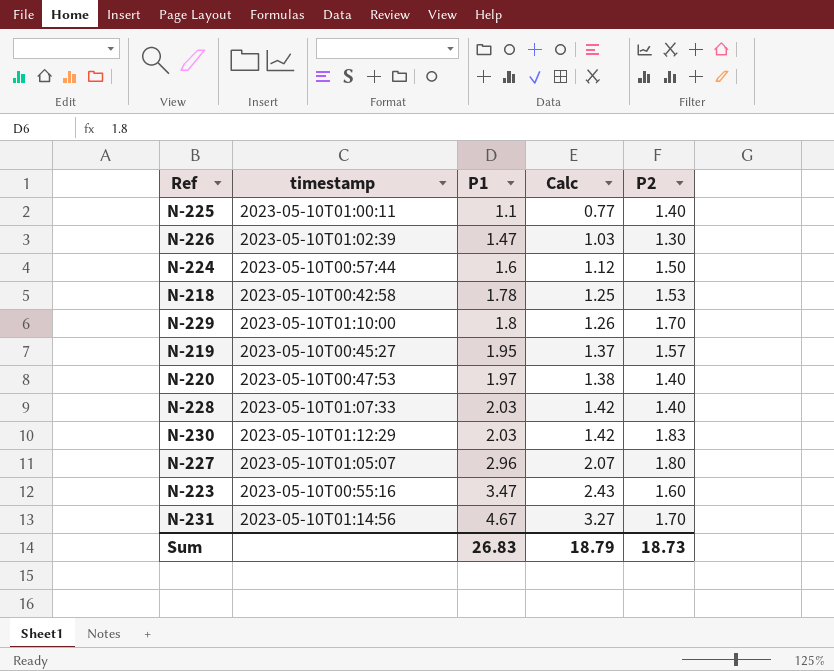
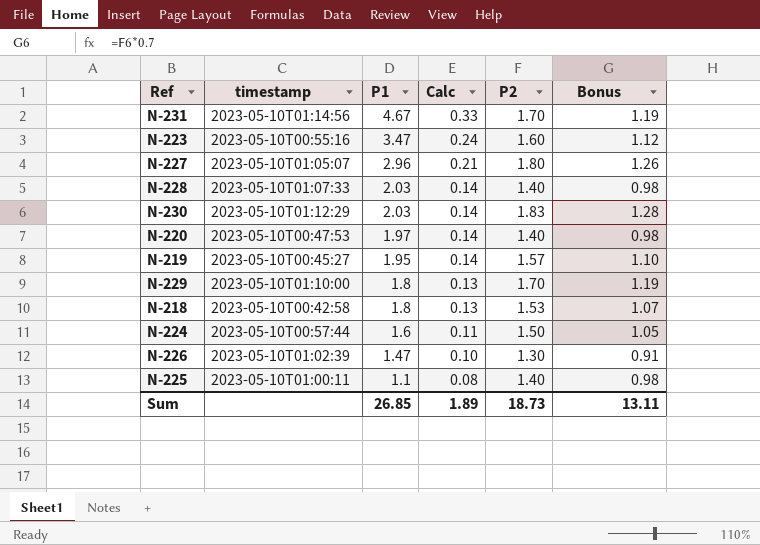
row order: P1 ascending -> P1 descending
column Calc | formula: [P1] * 0.7 -> [P1] * 0.07
column Bonus | formula: none -> [P2] * 0.7
N-218 | P1: 1.78 -> 1.8
Sum | P1: 26.83 -> 26.85
Sum | Calc: 18.79 -> 1.89

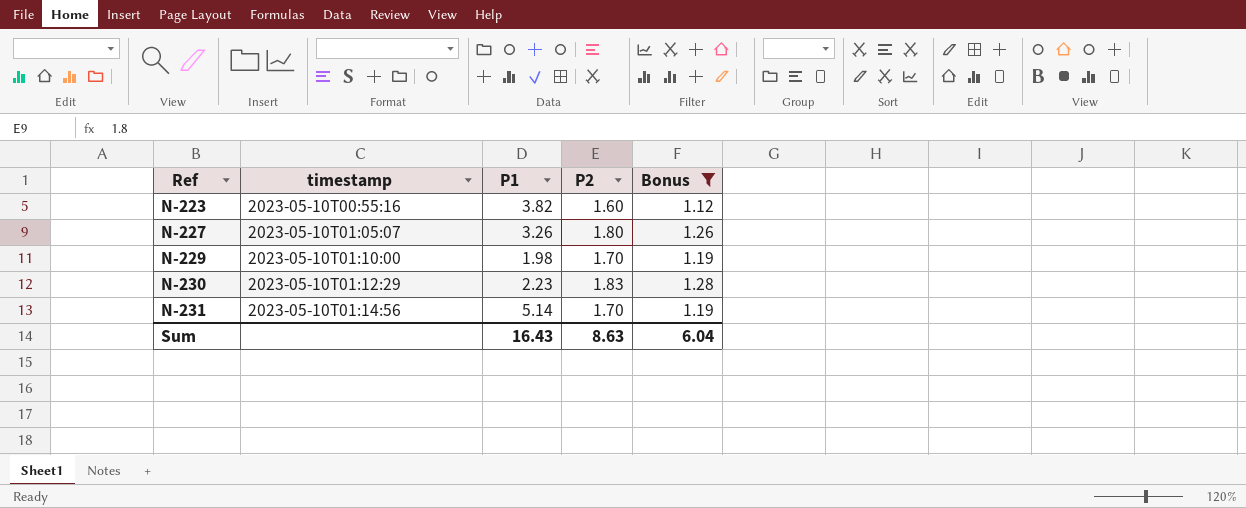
filter: none -> Bonus >= 1.12
row order: P1 descending -> Ref ascending
column Calc | formula: [P1] * 0.07 -> none
N-223 | P1: 3.47 -> 3.82
N-227 | P1: 2.96 -> 3.26
N-229 | P1: 1.8 -> 1.98
N-230 | P1: 2.03 -> 2.23
N-231 | P1: 4.67 -> 5.14
Sum | P1: 26.85 -> 16.43
Sum | P2: 18.73 -> 8.63
Sum | Bonus: 13.11 -> 6.04

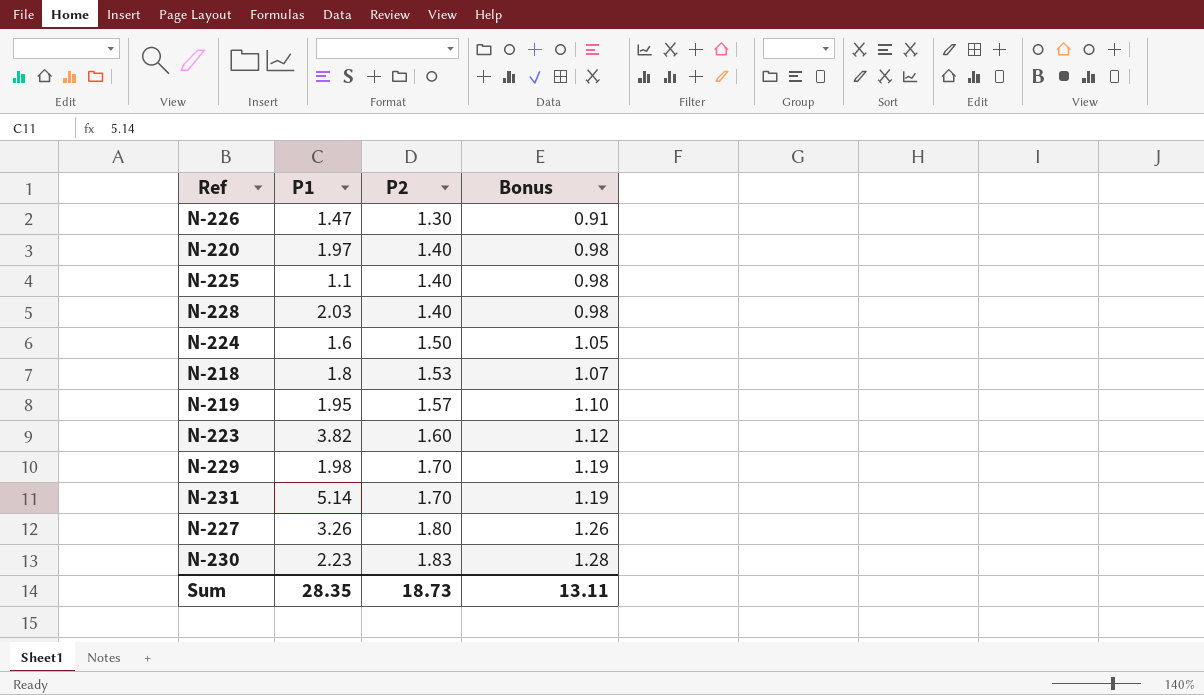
filter: Bonus >= 1.12 -> none
row order: Ref ascending -> P2 ascending
column timestamp | position: 2 -> none
Sum | P1: 16.43 -> 28.35
Sum | P2: 8.63 -> 18.73
Sum | Bonus: 6.04 -> 13.11

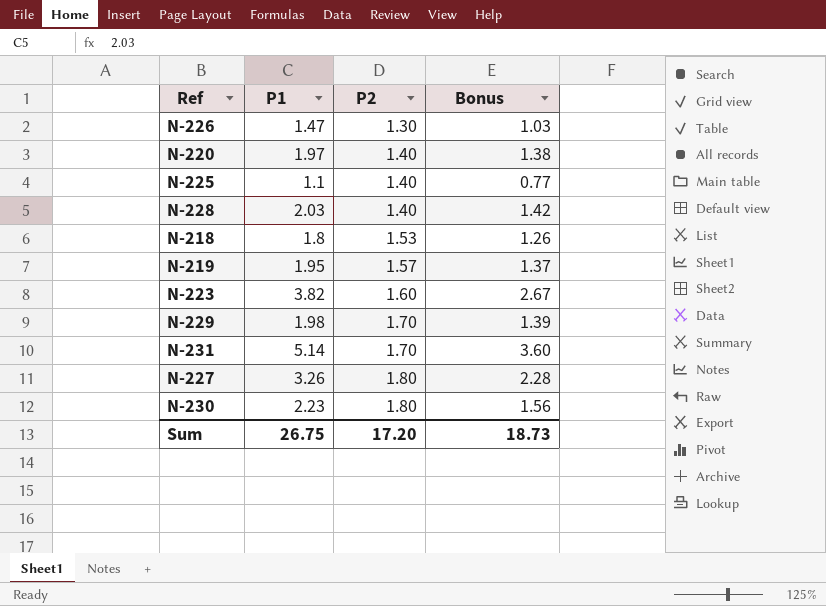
column Bonus | formula: [P2] * 0.7 -> [P1] * 0.7
row N-224: 1.6 | 1.50 | 1.05 -> none
N-230 | P2: 1.83 -> 1.80
Sum | P1: 28.35 -> 26.75
Sum | P2: 18.73 -> 17.20
Sum | Bonus: 13.11 -> 18.73

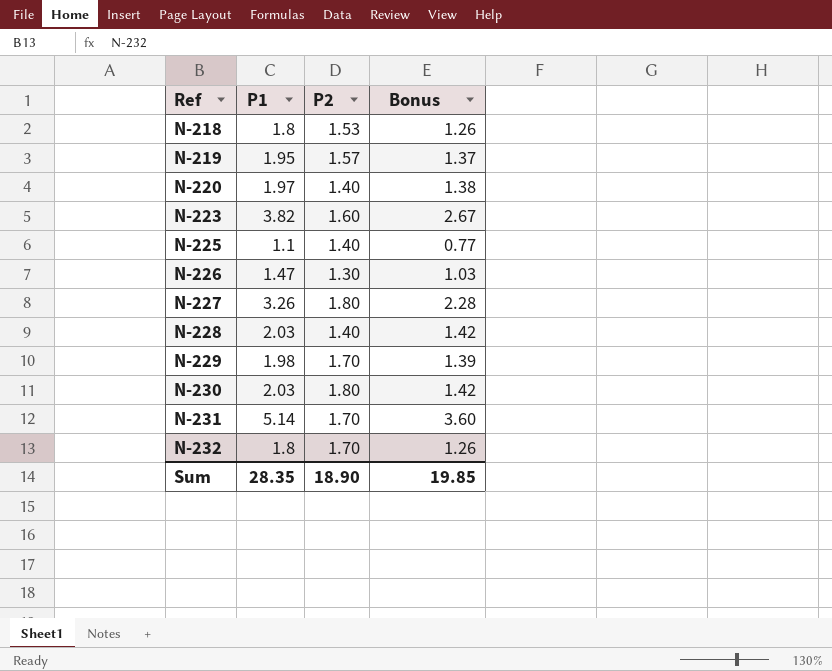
row order: P2 ascending -> Ref ascending
N-230 | P1: 2.23 -> 2.03
N-230 | Bonus: 1.56 -> 1.42
row N-232: none -> 1.8 | 1.70 | 1.26
Sum | P1: 26.75 -> 28.35
Sum | P2: 17.20 -> 18.90
Sum | Bonus: 18.73 -> 19.85

